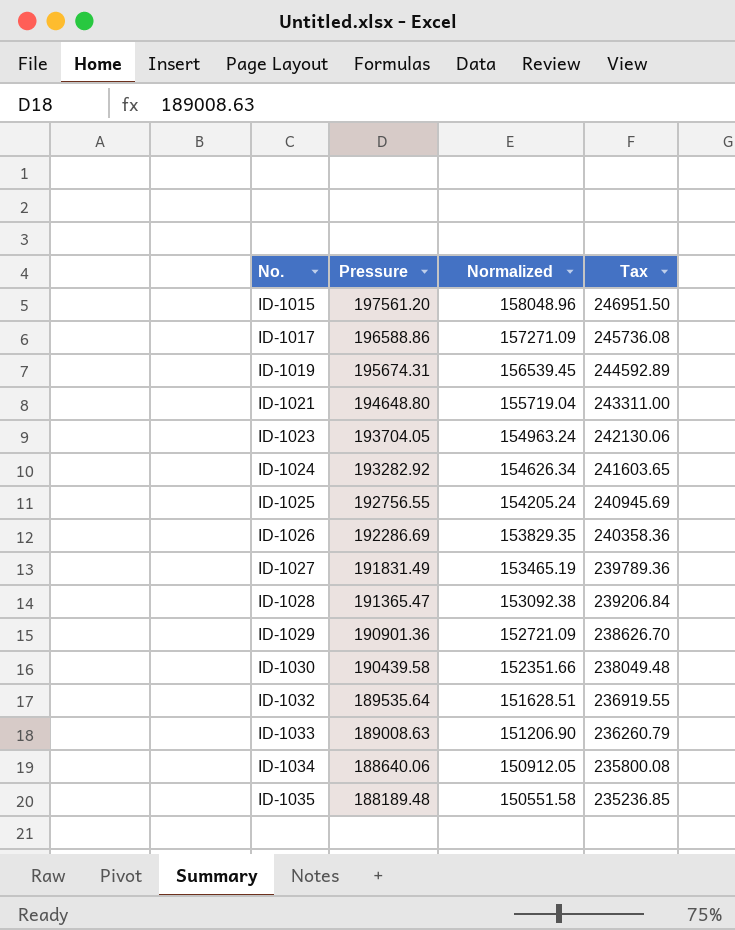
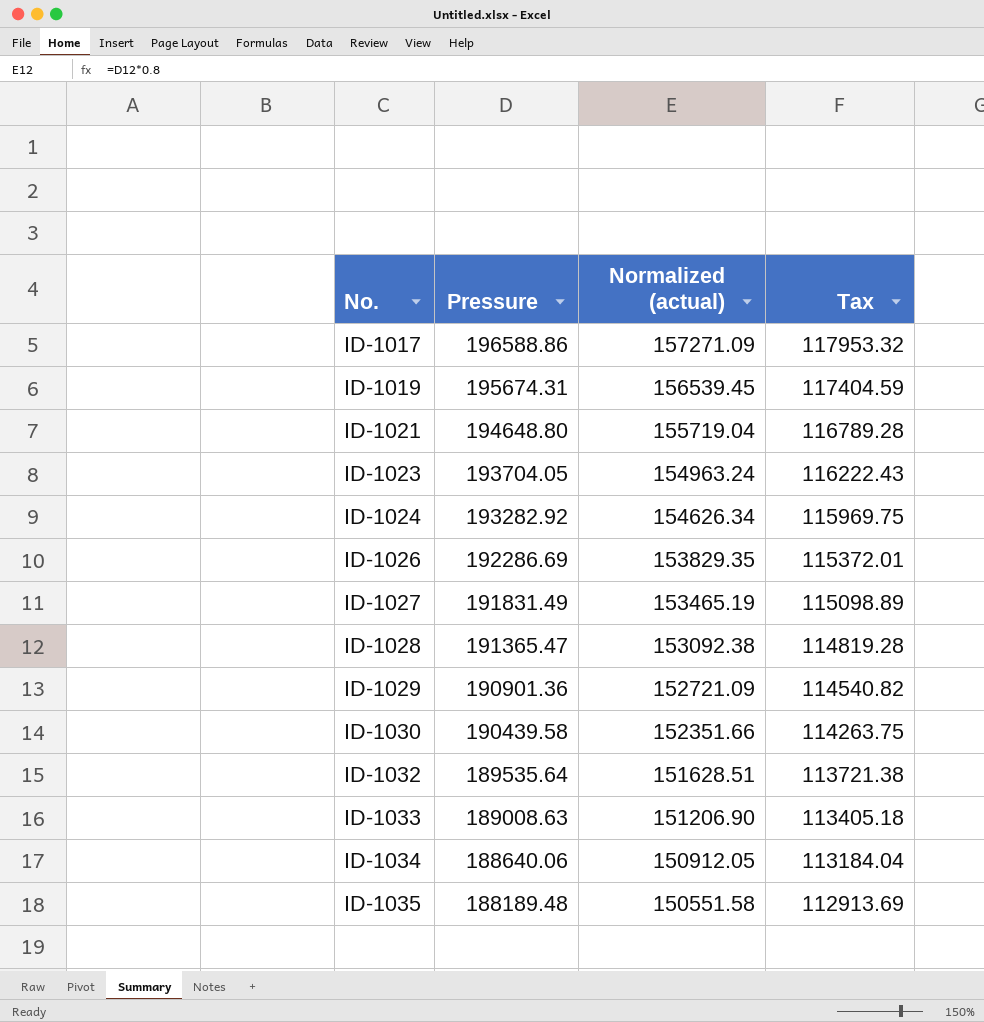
column name: Normalized -> Normalized (actual)
column Tax | formula: [Pressure] * 1.25 -> [Pressure] * 0.6
row ID-1015: 197561.20 | 158048.96 | 246951.50 -> none
row ID-1025: 192756.55 | 154205.24 | 240945.69 -> none

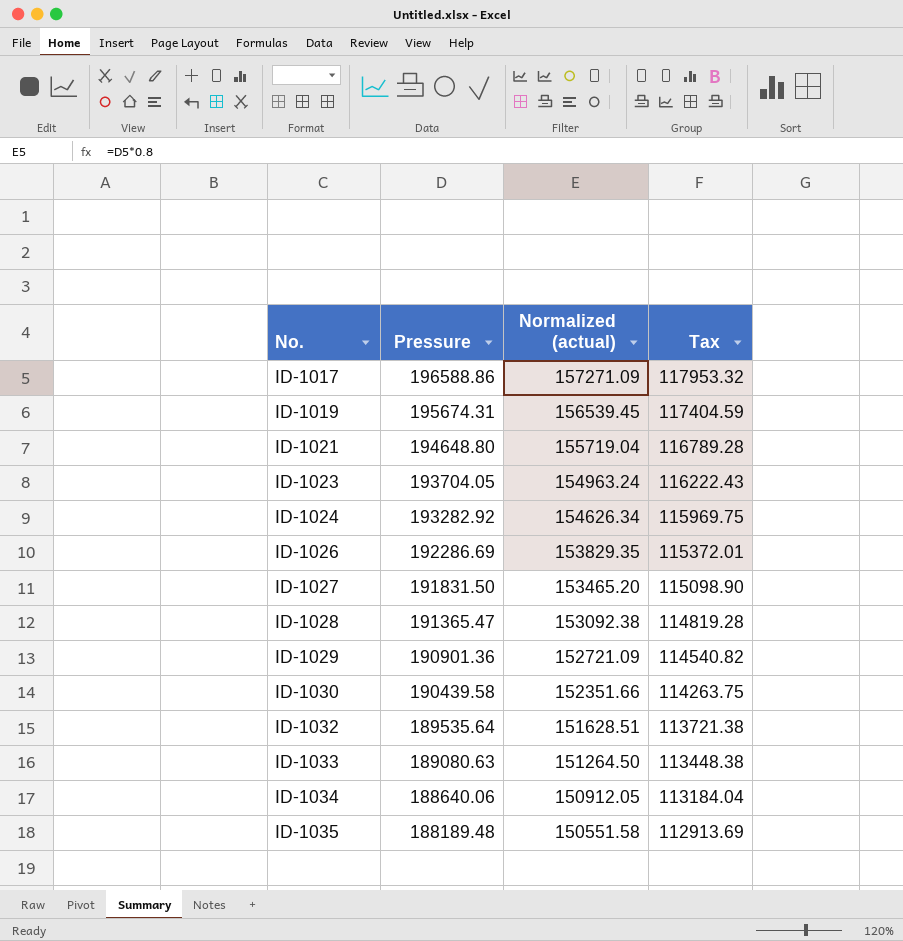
ID-1027 | Pressure: 191831.49 -> 191831.50
ID-1027 | Normalized (actual): 153465.19 -> 153465.20
ID-1027 | Tax: 115098.89 -> 115098.90
ID-1033 | Pressure: 189008.63 -> 189080.63
ID-1033 | Normalized (actual): 151206.90 -> 151264.50
ID-1033 | Tax: 113405.18 -> 113448.38

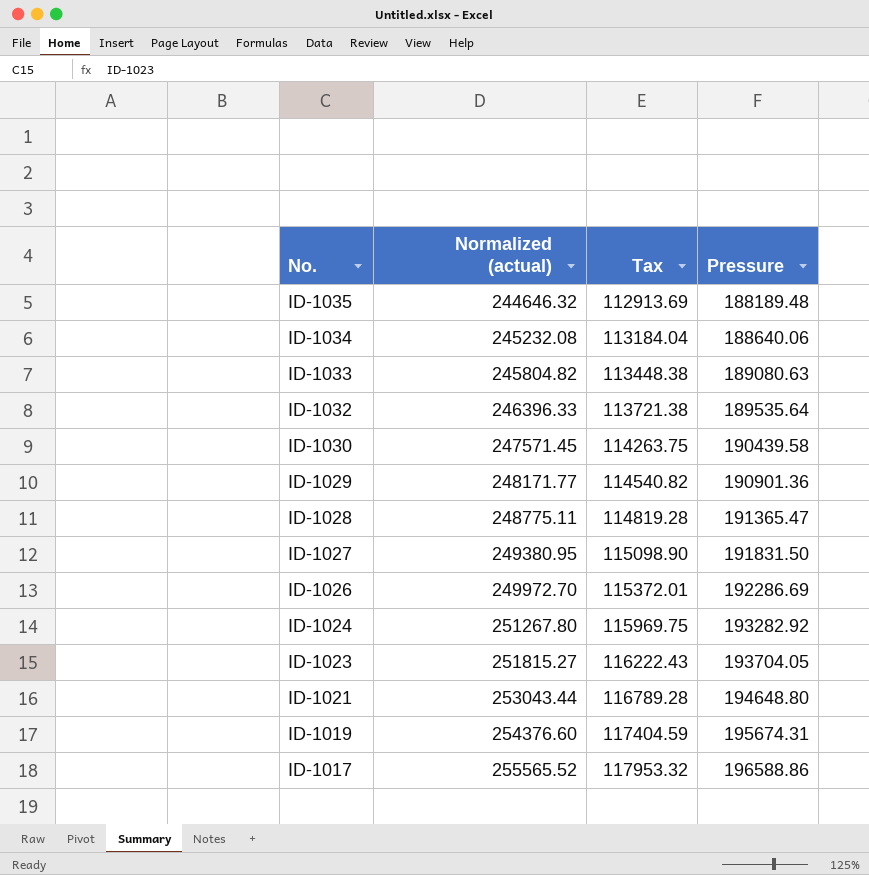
row order: No. ascending -> No. descending
column Normalized (actual) | formula: [Pressure] * 0.8 -> [Pressure] * 1.3
column Pressure | position: 2 -> 4

